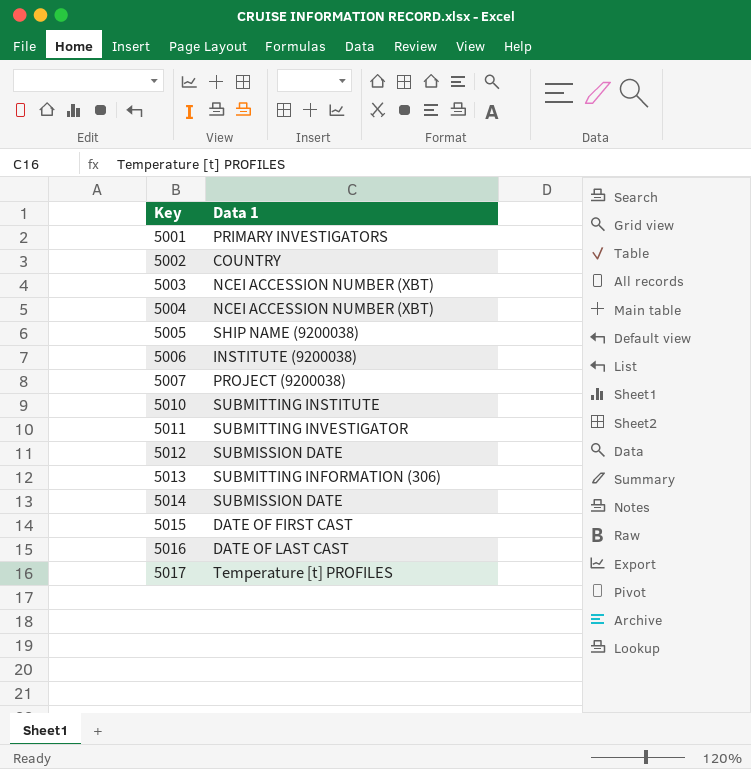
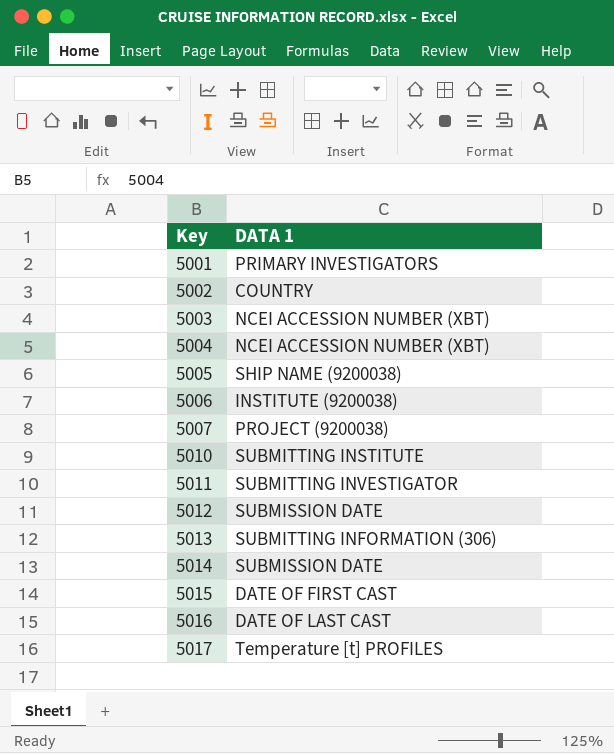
column name: Data 1 -> DATA 1

